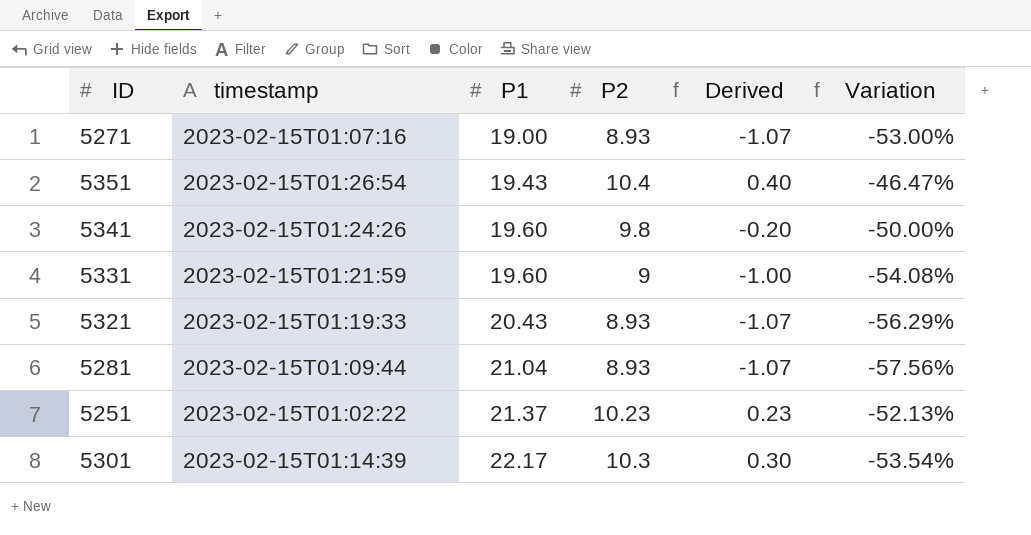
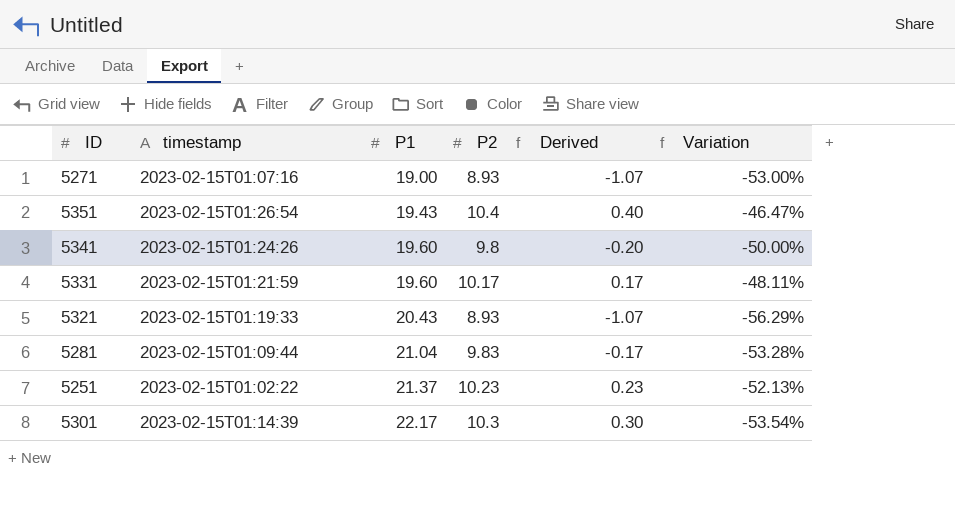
5331 | P2: 9 -> 10.17
5331 | Derived: -1.00 -> 0.17
5331 | Variation: -54.08% -> -48.11%
5281 | P2: 8.93 -> 9.83
5281 | Derived: -1.07 -> -0.17
5281 | Variation: -57.56% -> -53.28%

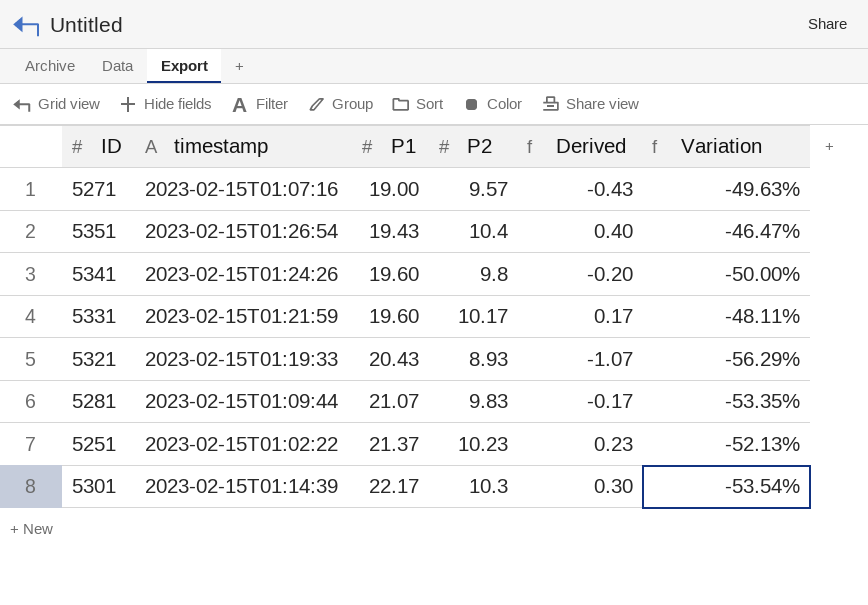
5271 | P2: 8.93 -> 9.57
5271 | Derived: -1.07 -> -0.43
5271 | Variation: -53.00% -> -49.63%
5281 | P1: 21.04 -> 21.07
5281 | Variation: -53.28% -> -53.35%

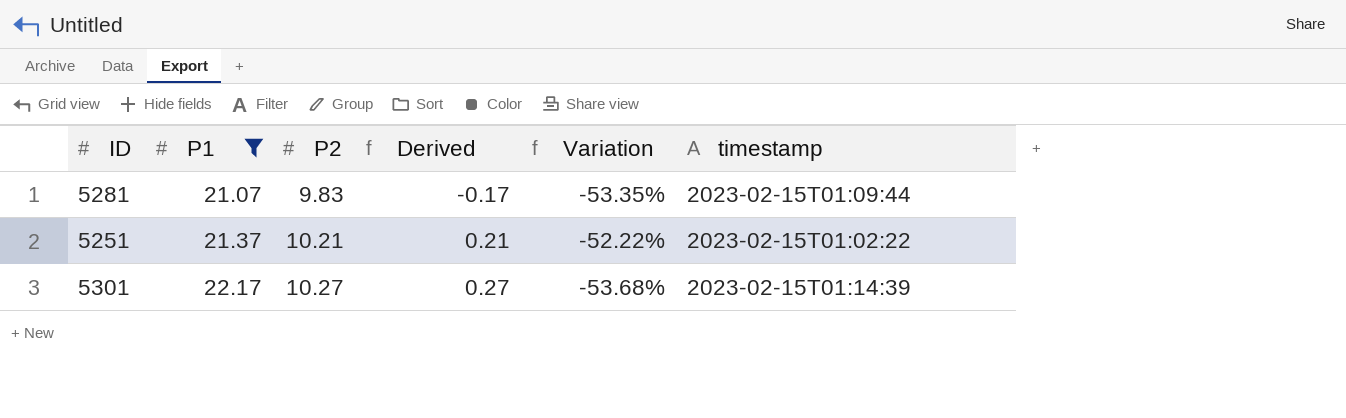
filter: none -> P1 >= 21.07
column timestamp | position: 2 -> 6
5251 | P2: 10.23 -> 10.21
5251 | Derived: 0.23 -> 0.21
5251 | Variation: -52.13% -> -52.22%
5301 | P2: 10.3 -> 10.27
5301 | Derived: 0.30 -> 0.27
5301 | Variation: -53.54% -> -53.68%

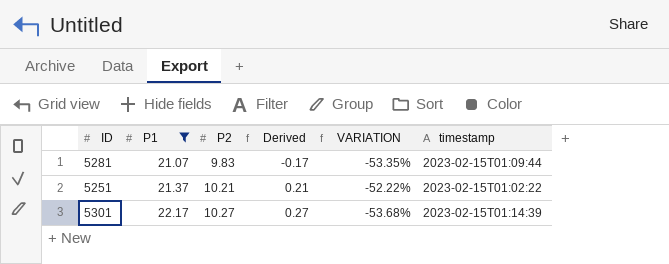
column name: Variation -> VARIATION

